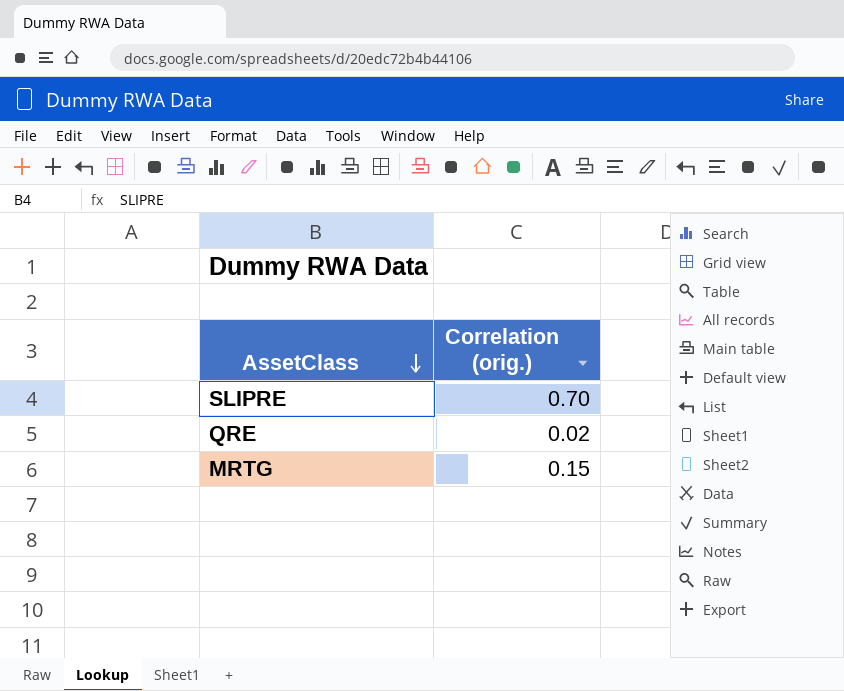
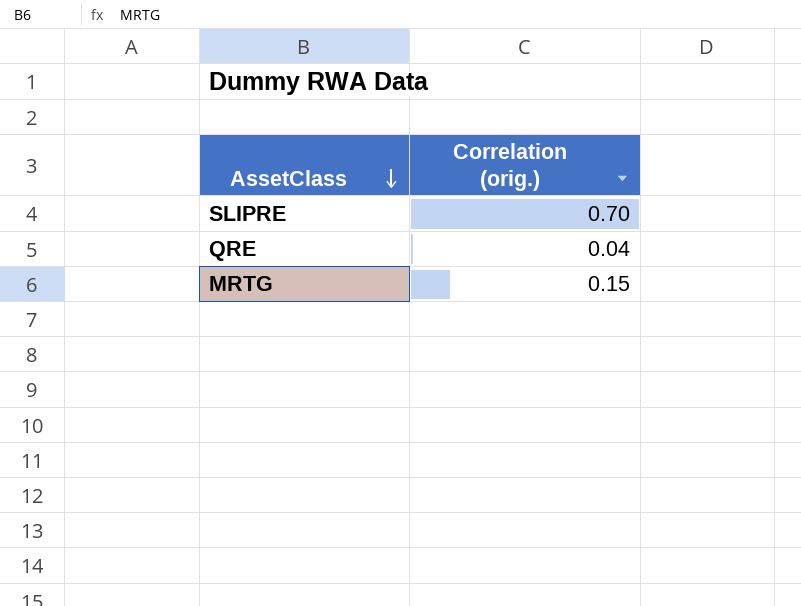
QRE | Correlation (orig.): 0.02 -> 0.04

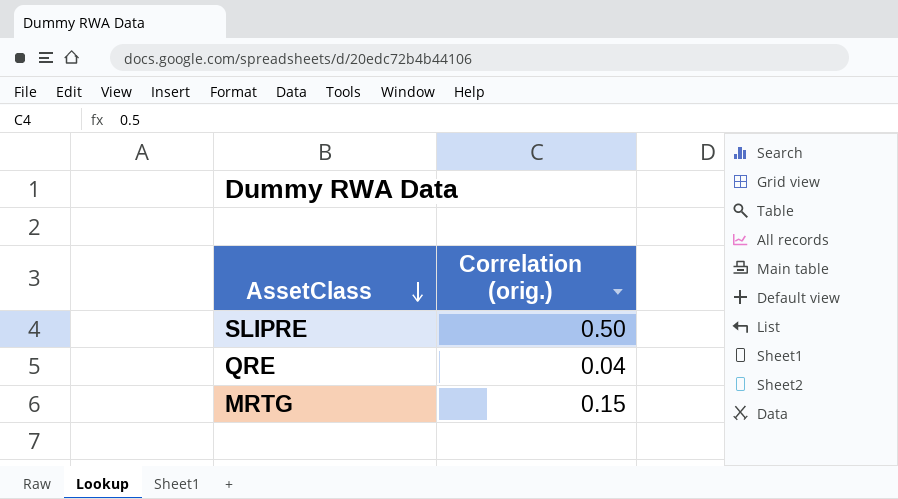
SLIPRE | Correlation (orig.): 0.70 -> 0.50

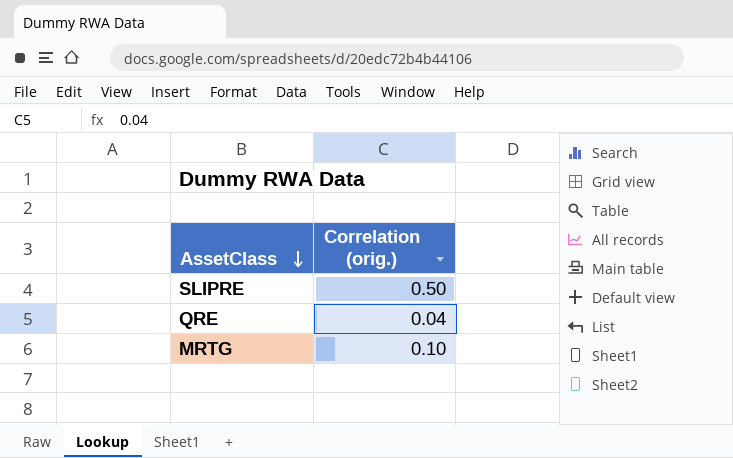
MRTG | Correlation (orig.): 0.15 -> 0.10

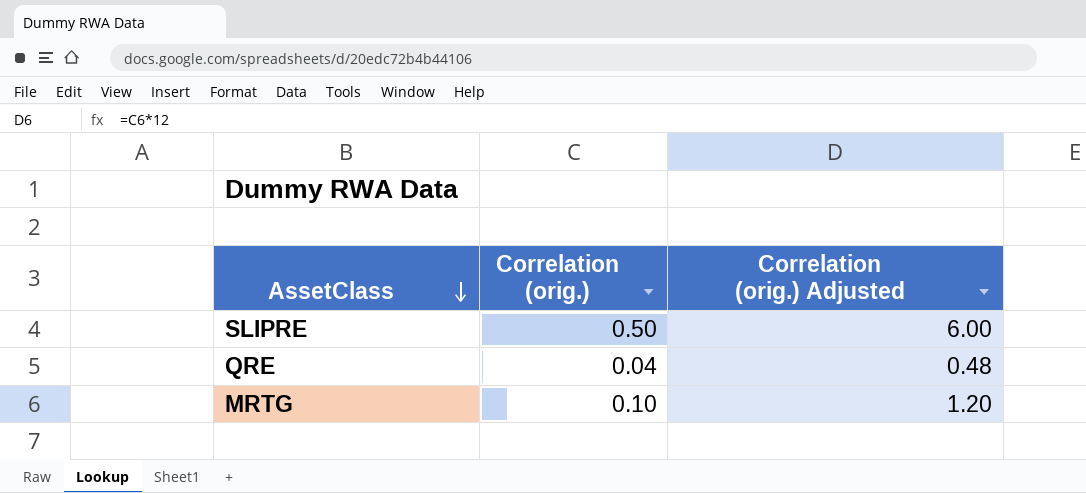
column Correlation (orig.) Adjusted | formula: none -> [Correlation (orig.)] * 12

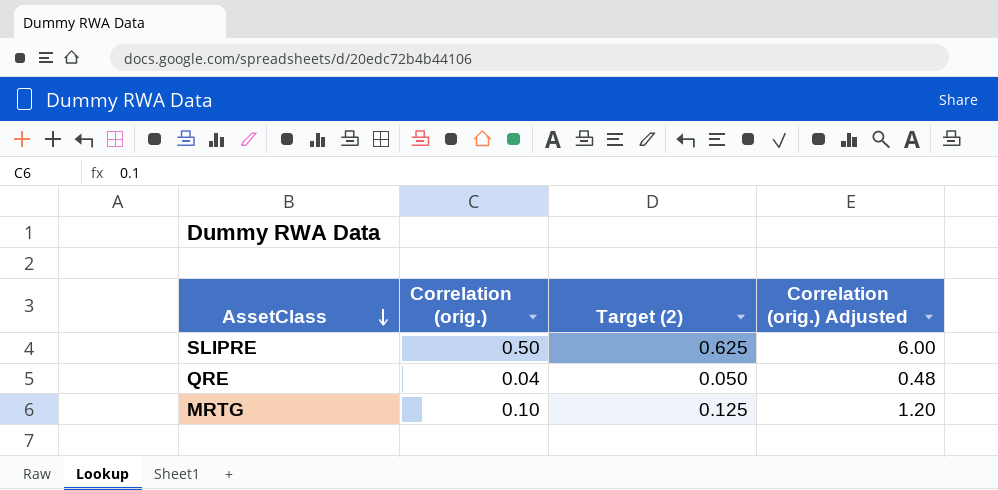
column Target (2) | formula: none -> [Correlation (orig.)] * 1.25

